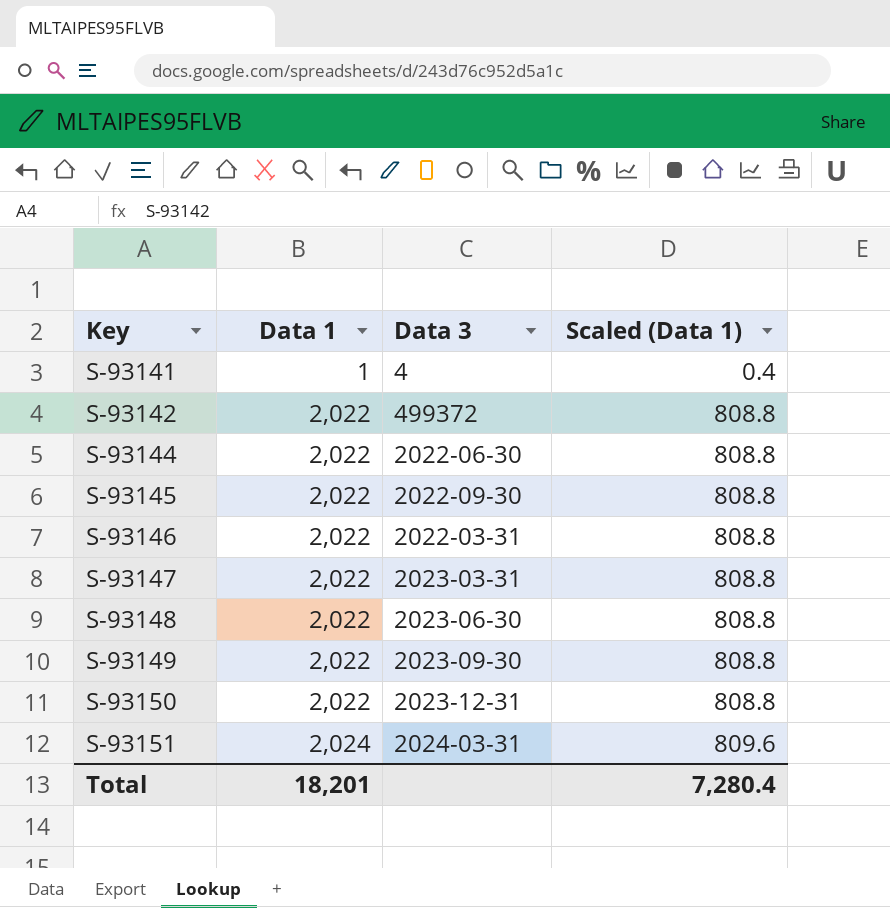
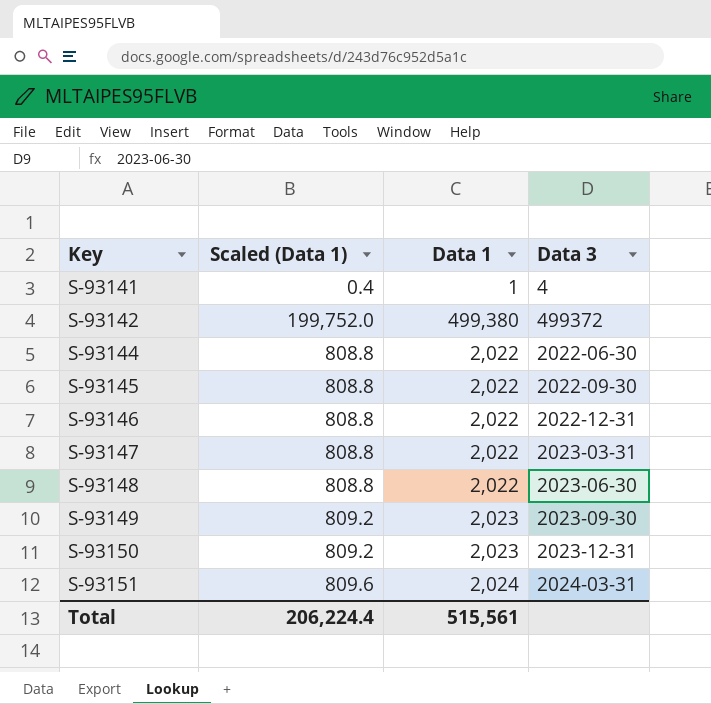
column Scaled (Data 1) | position: 4 -> 2
S-93142 | Scaled (Data 1): 808.8 -> 199,752.0
S-93142 | Data 1: 2,022 -> 499,380
S-93146 | Data 3: 2022-03-31 -> 2022-12-31
S-93149 | Scaled (Data 1): 808.8 -> 809.2
S-93149 | Data 1: 2,022 -> 2,023
S-93150 | Scaled (Data 1): 808.8 -> 809.2
S-93150 | Data 1: 2,022 -> 2,023
Total | Scaled (Data 1): 7,280.4 -> 206,224.4
Total | Data 1: 18,201 -> 515,561

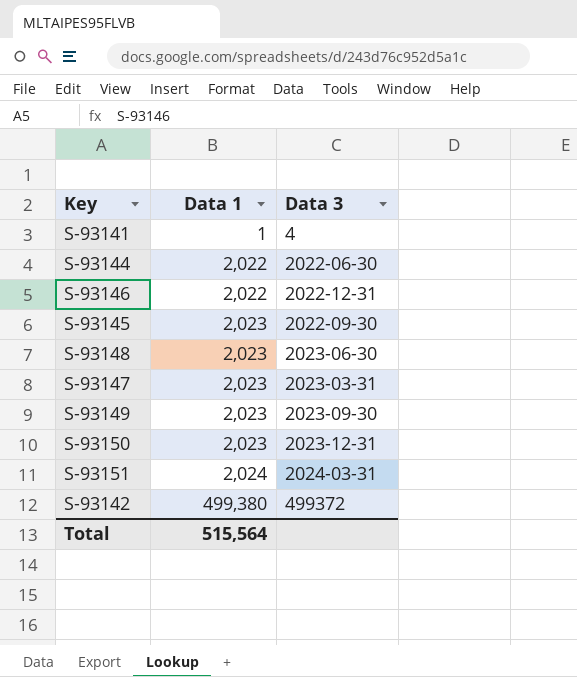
row order: Key ascending -> Data 1 ascending
column Scaled (Data 1) | formula: [Data 1] * 0.4 -> none
S-93145 | Data 1: 2,022 -> 2,023
S-93148 | Data 1: 2,022 -> 2,023
S-93147 | Data 1: 2,022 -> 2,023
Total | Data 1: 515,561 -> 515,564

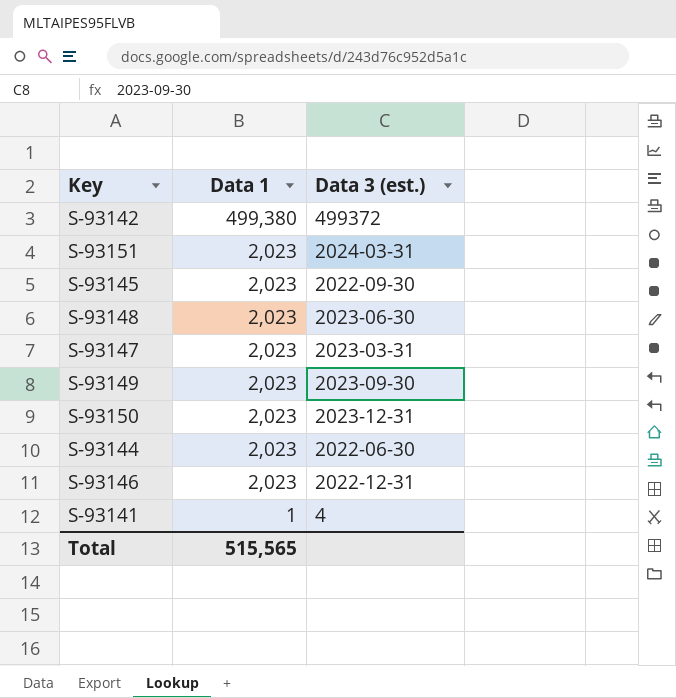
row order: Data 1 ascending -> Data 1 descending
column name: Data 3 -> Data 3 (est.)
S-93151 | Data 1: 2,024 -> 2,023
S-93144 | Data 1: 2,022 -> 2,023
S-93146 | Data 1: 2,022 -> 2,023
Total | Data 1: 515,564 -> 515,565

